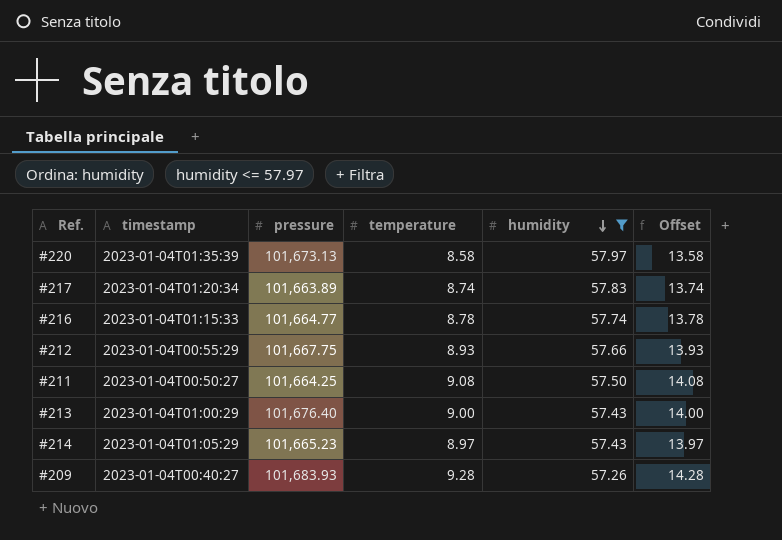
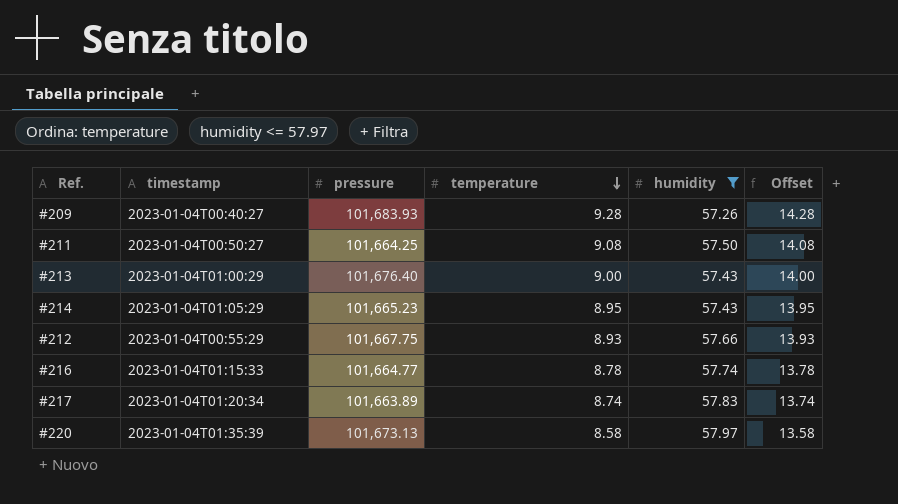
row order: humidity descending -> temperature descending
#214 | temperature: 8.97 -> 8.95
#214 | Offset: 13.97 -> 13.95

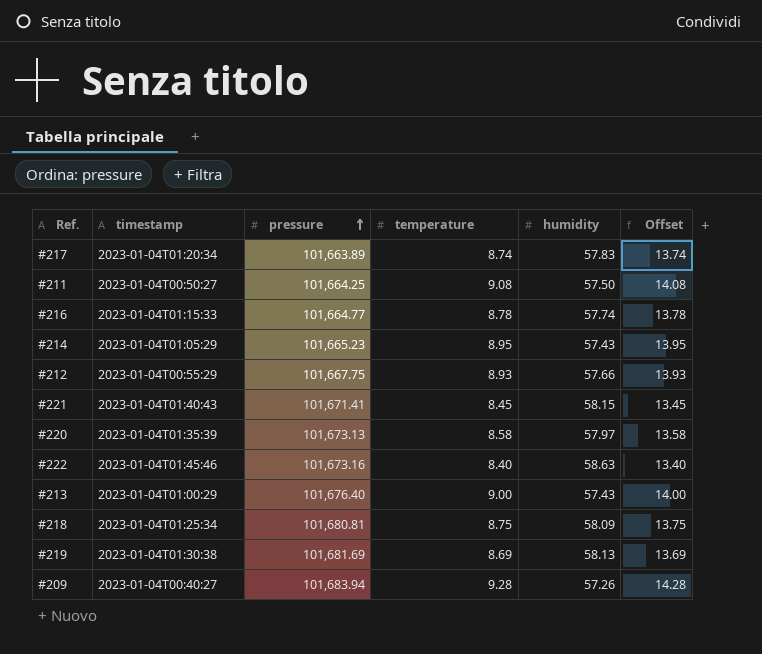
filter: humidity <= 57.97 -> none
row order: temperature descending -> pressure ascending
#209 | pressure: 101,683.93 -> 101,683.94

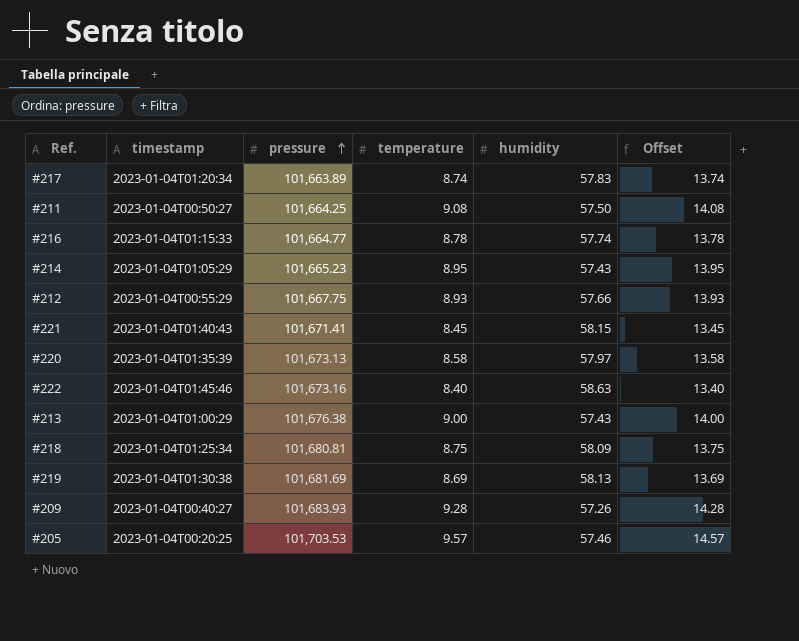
#213 | pressure: 101,676.40 -> 101,676.38
#209 | pressure: 101,683.94 -> 101,683.93
row #205: none -> 2023-01-04T00:20:25 | 101,703.53 | 9.57 | 57.46 | 14.57

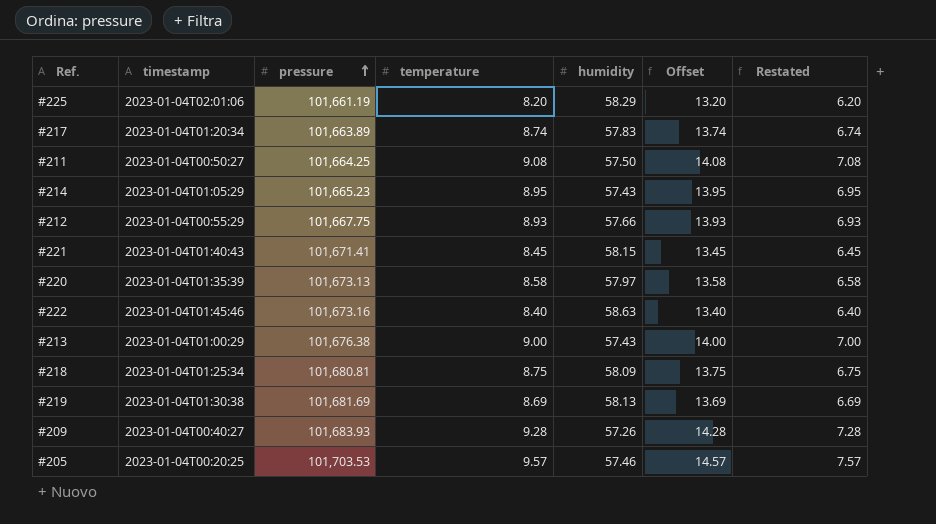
column Restated | formula: none -> [temperature] - 2
row #216: 2023-01-04T01:15:33 | 101,664.77 | 8.78 | 57.74 | 13.78 -> none
row #225: none -> 2023-01-04T02:01:06 | 101,661.19 | 8.20 | 58.29 | 13.20 | 6.20

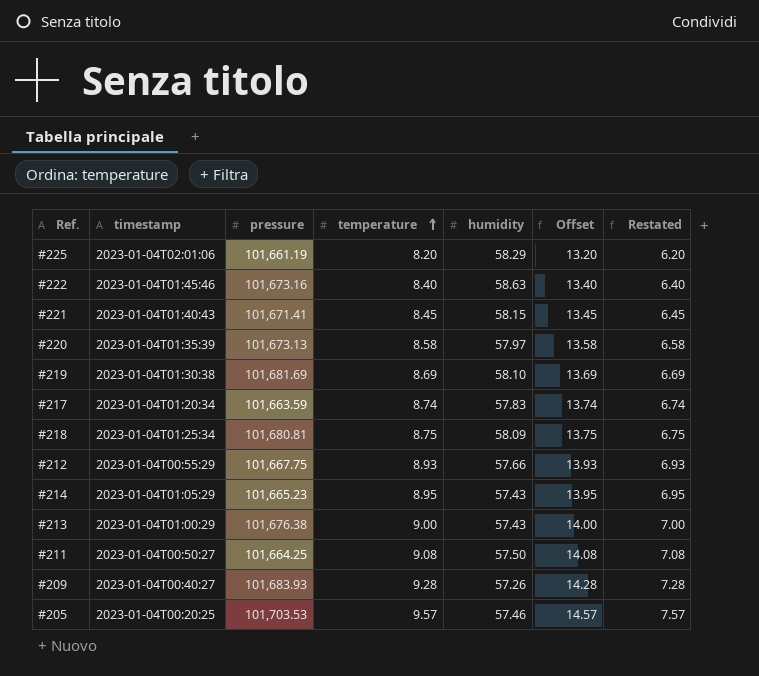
row order: pressure ascending -> temperature ascending
#219 | humidity: 58.13 -> 58.10
#217 | pressure: 101,663.89 -> 101,663.59

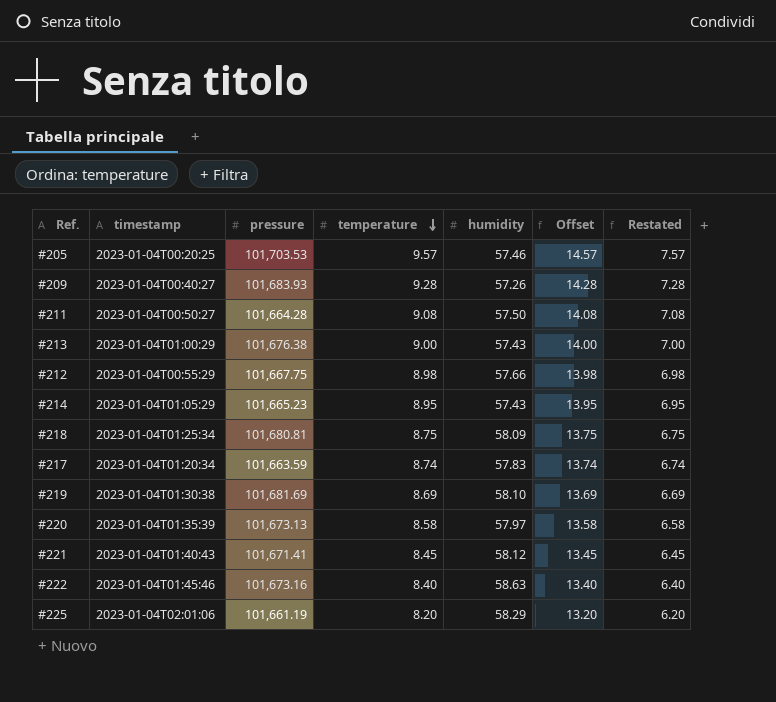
row order: temperature ascending -> temperature descending
#211 | pressure: 101,664.25 -> 101,664.28
#212 | temperature: 8.93 -> 8.98
#212 | Offset: 13.93 -> 13.98
#212 | Restated: 6.93 -> 6.98
#221 | humidity: 58.15 -> 58.12

